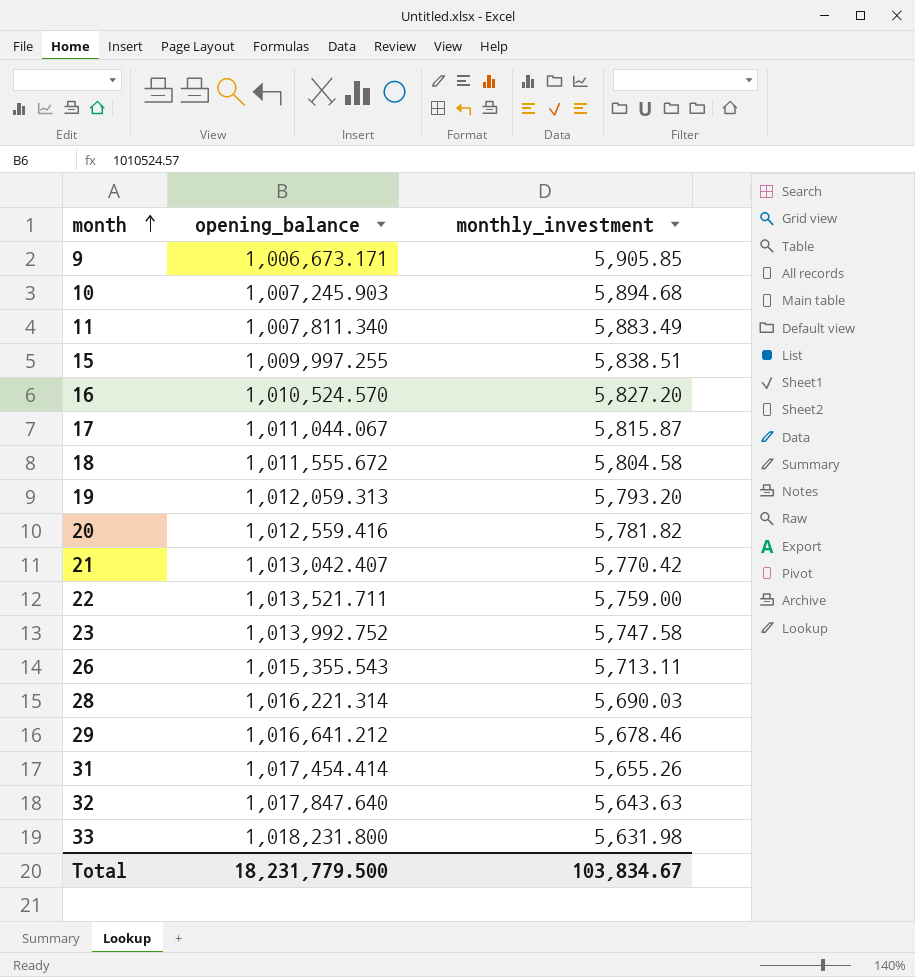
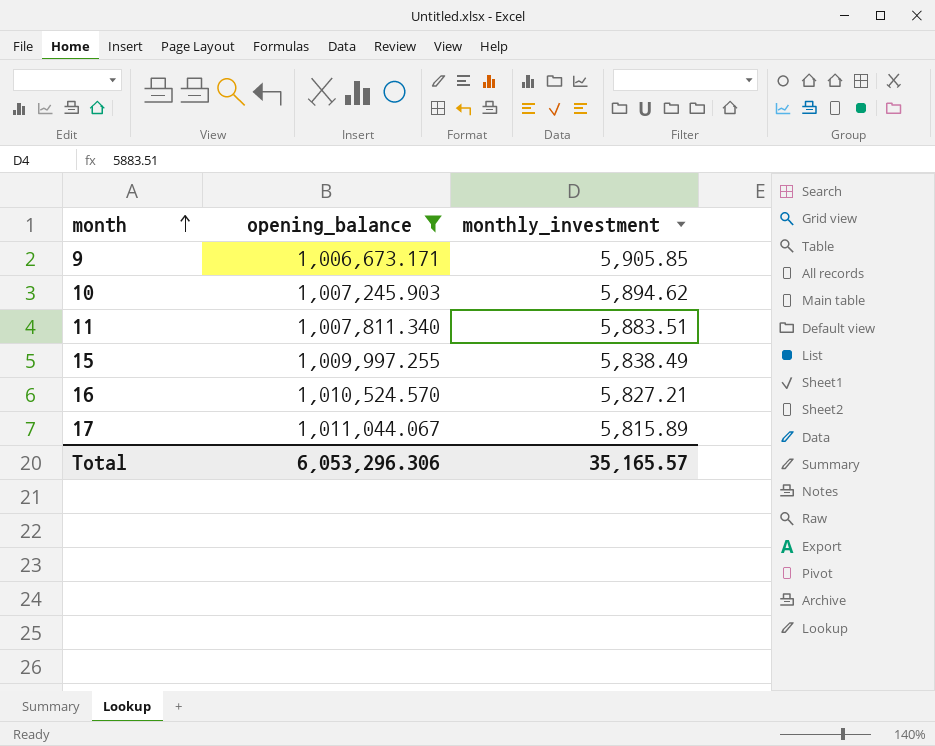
filter: none -> opening_balance <= 1,011,044.067
10 | monthly_investment: 5,894.68 -> 5,894.62
11 | monthly_investment: 5,883.49 -> 5,883.51
15 | monthly_investment: 5,838.51 -> 5,838.49
16 | monthly_investment: 5,827.20 -> 5,827.21
17 | monthly_investment: 5,815.87 -> 5,815.89
Total | opening_balance: 18,231,779.500 -> 6,053,296.306
Total | monthly_investment: 103,834.67 -> 35,165.57

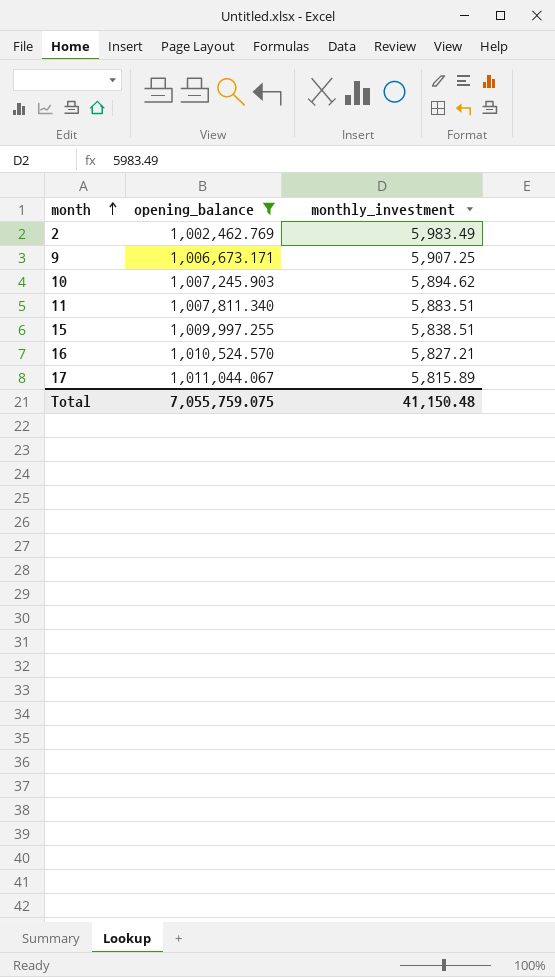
row 2: none -> 1,002,462.769 | 5,983.49
9 | monthly_investment: 5,905.85 -> 5,907.25
15 | monthly_investment: 5,838.49 -> 5,838.51
Total | opening_balance: 6,053,296.306 -> 7,055,759.075
Total | monthly_investment: 35,165.57 -> 41,150.48

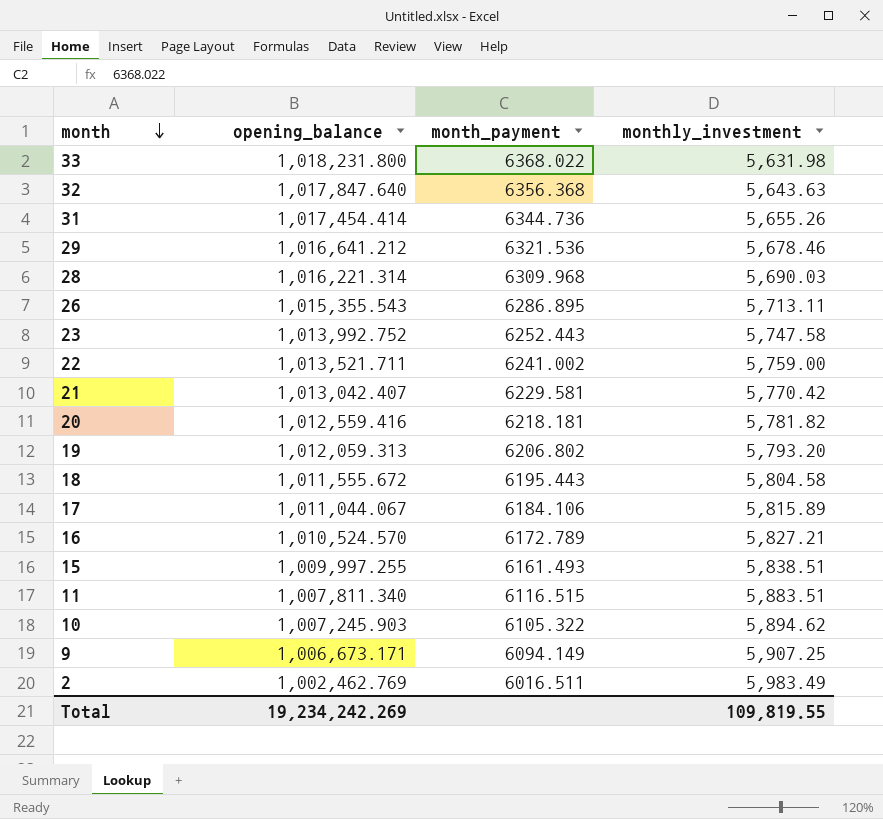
filter: opening_balance <= 1,011,044.067 -> none
row order: month ascending -> month descending
column month_payment | position: none -> 3
Total | opening_balance: 7,055,759.075 -> 19,234,242.269
Total | monthly_investment: 41,150.48 -> 109,819.55

